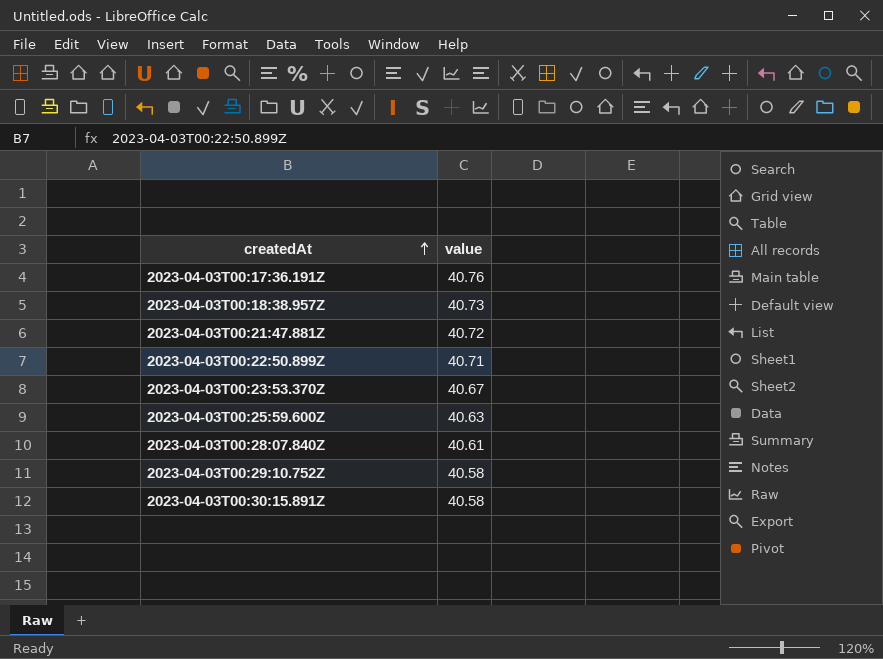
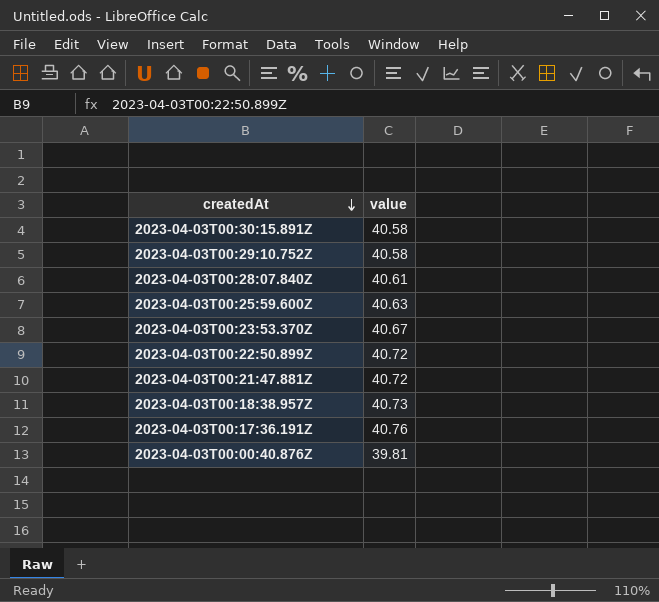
row order: createdAt ascending -> createdAt descending
2023-04-03T00:22:50.899Z | value: 40.71 -> 40.72
row 2023-04-03T00:00:40.876Z: none -> 39.81

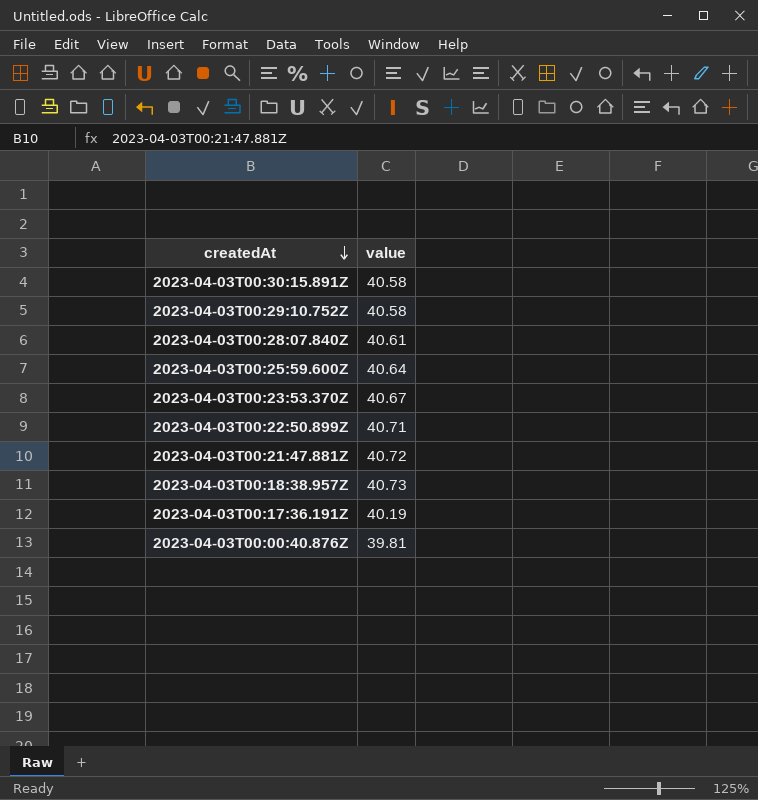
2023-04-03T00:25:59.600Z | value: 40.63 -> 40.64
2023-04-03T00:22:50.899Z | value: 40.72 -> 40.71
2023-04-03T00:17:36.191Z | value: 40.76 -> 40.19

